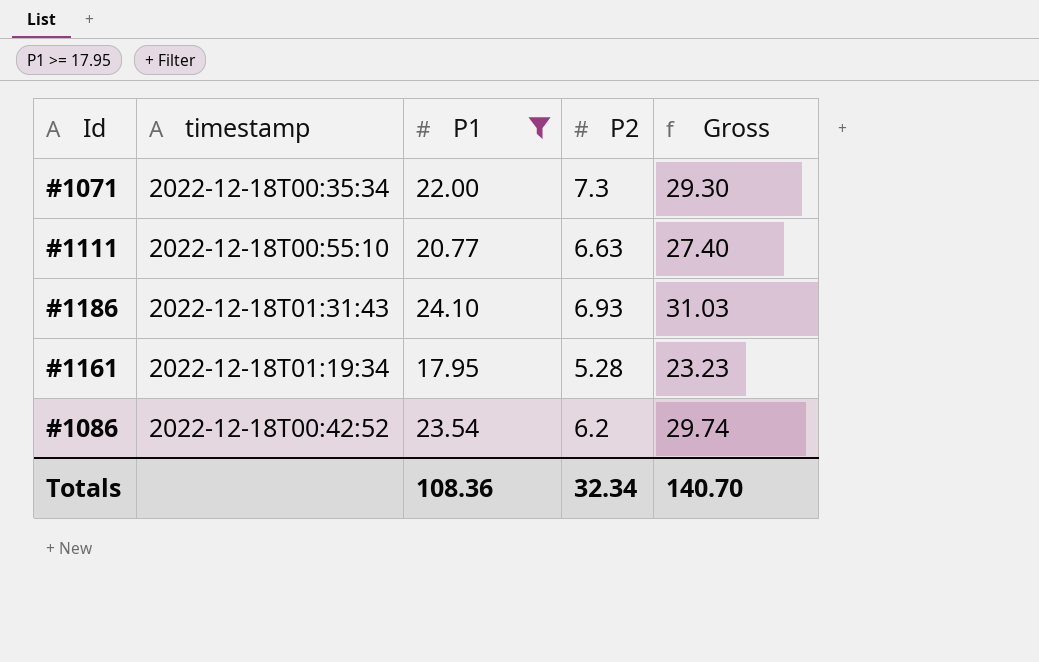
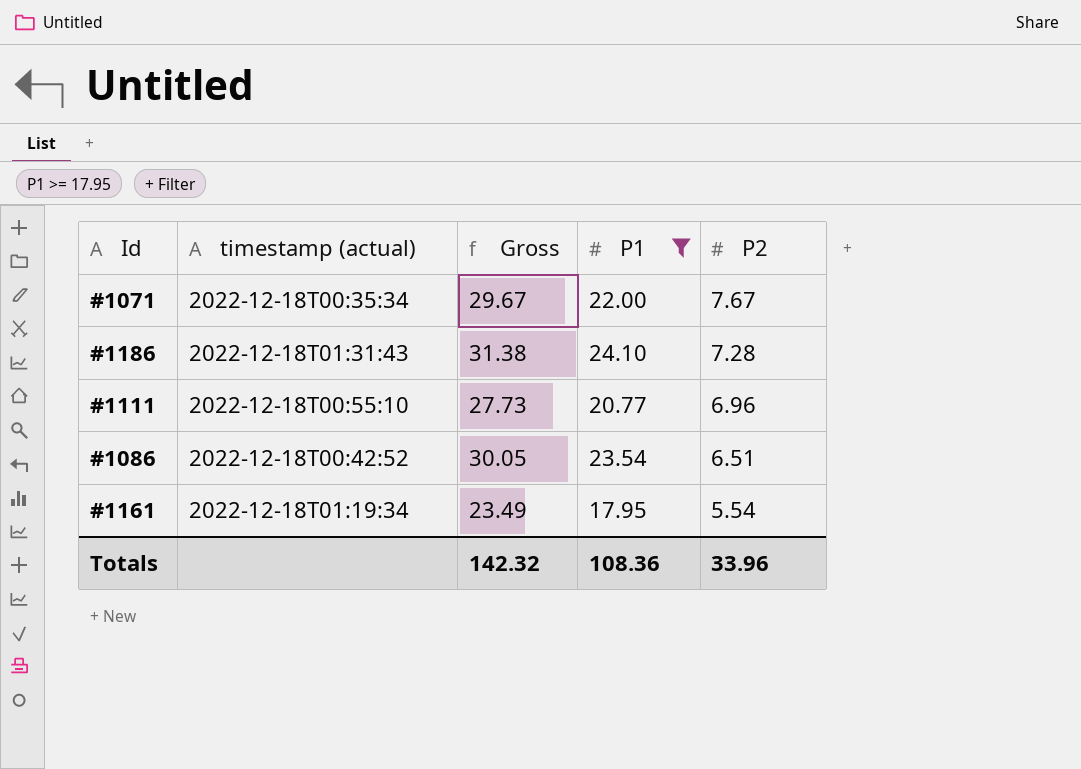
row order: none -> P2 descending
column name: timestamp -> timestamp (actual)
column Gross | position: 5 -> 3
#1071 | Gross: 29.30 -> 29.67
#1071 | P2: 7.3 -> 7.67
#1186 | Gross: 31.03 -> 31.38
#1186 | P2: 6.93 -> 7.28
#1111 | Gross: 27.40 -> 27.73
#1111 | P2: 6.63 -> 6.96
#1086 | Gross: 29.74 -> 30.05
#1086 | P2: 6.2 -> 6.51
#1161 | Gross: 23.23 -> 23.49
#1161 | P2: 5.28 -> 5.54
Totals | Gross: 140.70 -> 142.32
Totals | P2: 32.34 -> 33.96

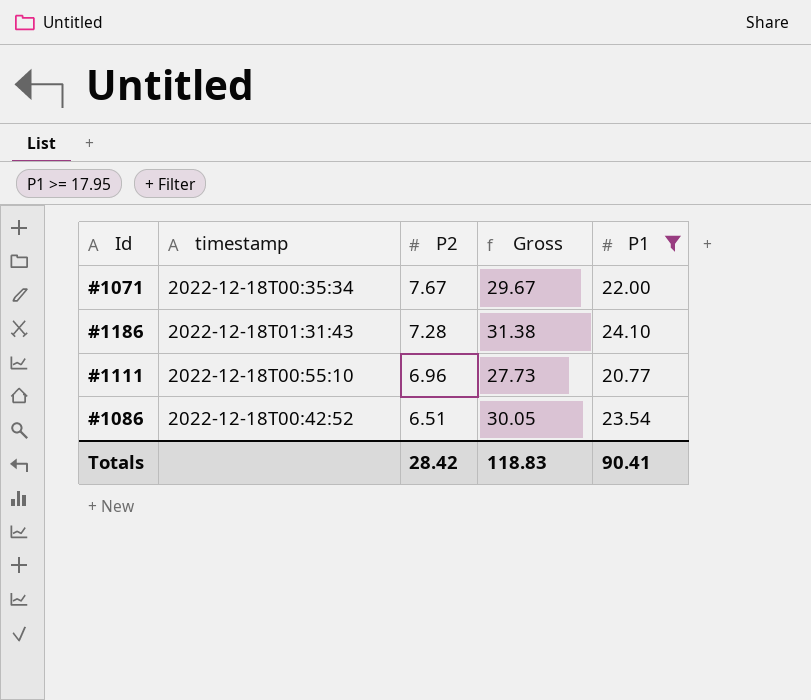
column name: timestamp (actual) -> timestamp
column P2 | position: 5 -> 3
row #1161: 2022-12-18T01:19:34 | 23.49 | 17.95 | 5.54 -> none
Totals | P2: 33.96 -> 28.42
Totals | Gross: 142.32 -> 118.83
Totals | P1: 108.36 -> 90.41

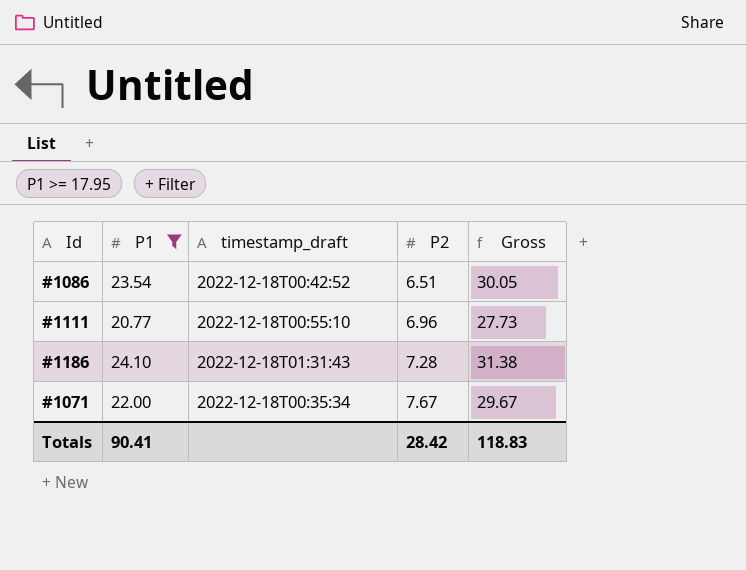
row order: P2 descending -> P2 ascending
column P1 | position: 5 -> 2
column name: timestamp -> timestamp_draft

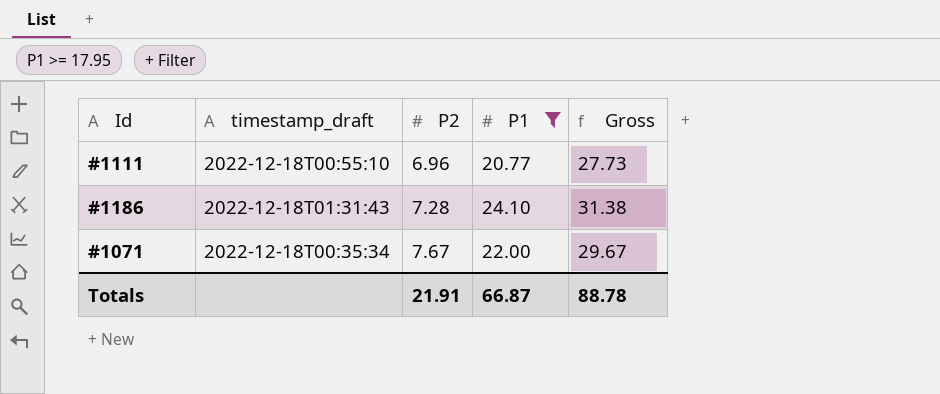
column P1 | position: 2 -> 4
row #1086: 23.54 | 2022-12-18T00:42:52 | 6.51 | 30.05 -> none
Totals | P2: 28.42 -> 21.91
Totals | P1: 90.41 -> 66.87
Totals | Gross: 118.83 -> 88.78

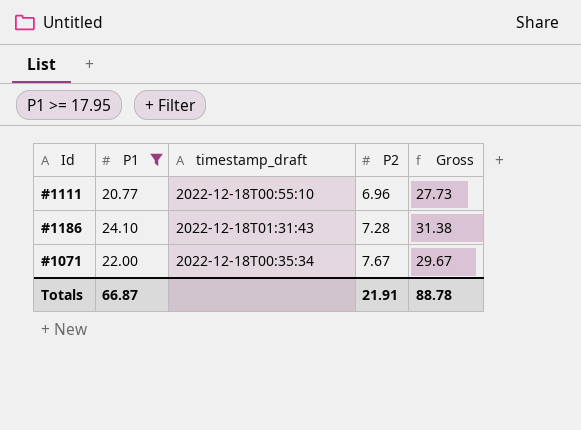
column P1 | position: 4 -> 2

